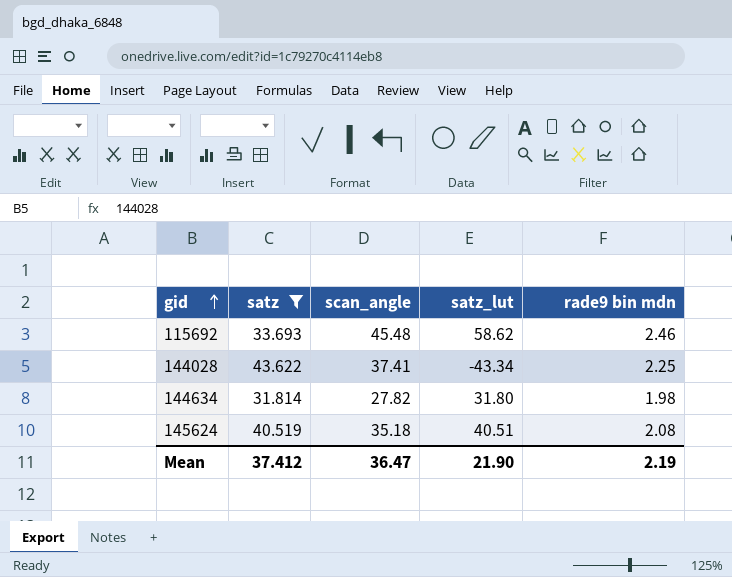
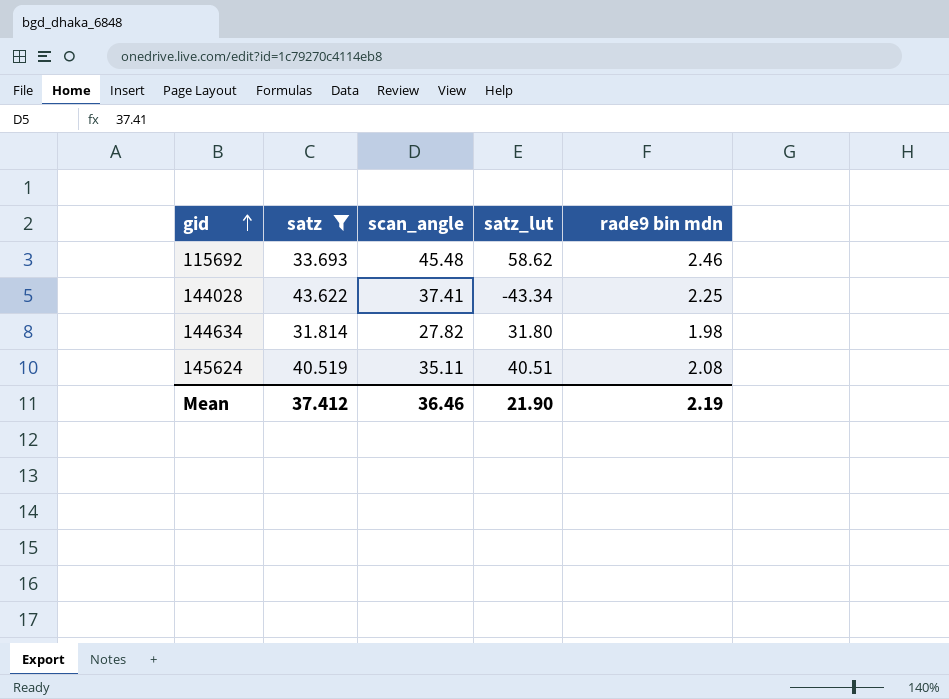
145624 | scan_angle: 35.18 -> 35.11
Mean | scan_angle: 36.47 -> 36.46

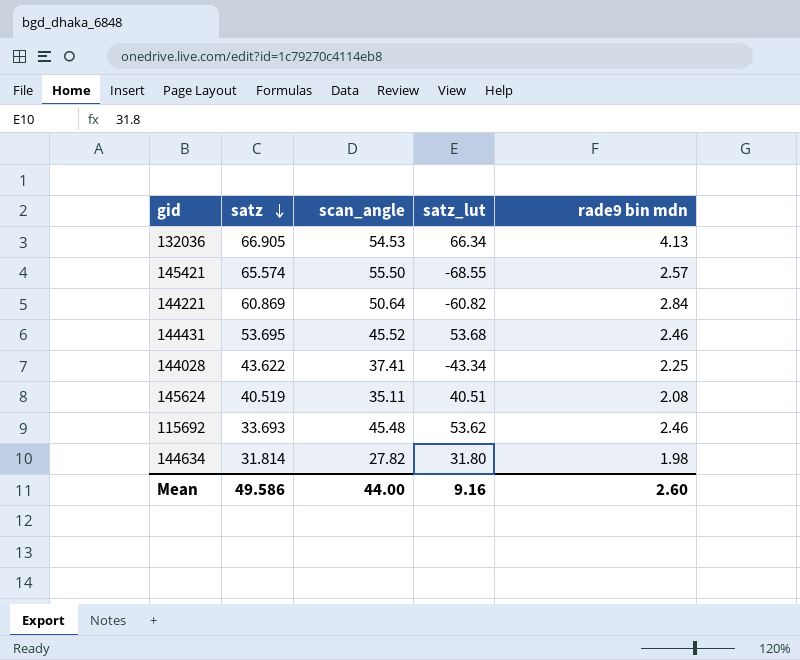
filter: satz <= 43.622 -> none
row order: gid ascending -> satz descending
115692 | satz_lut: 58.62 -> 53.62
Mean | satz: 37.412 -> 49.586
Mean | scan_angle: 36.46 -> 44.00
Mean | satz_lut: 21.90 -> 9.16
Mean | rade9 bin mdn: 2.19 -> 2.60

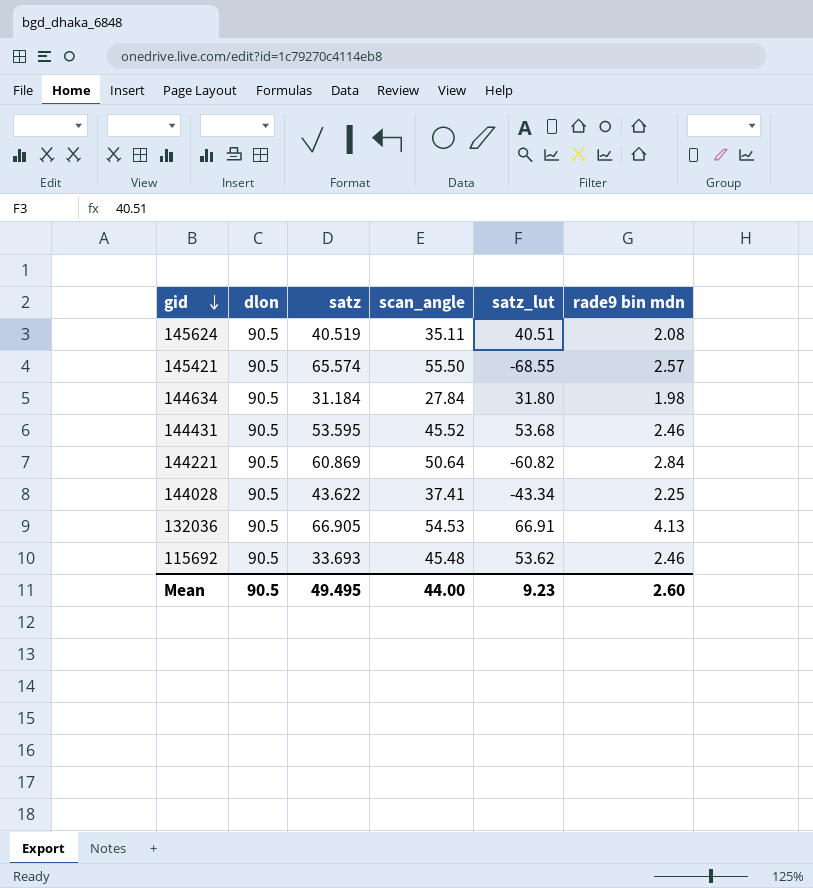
row order: satz descending -> gid descending
column dlon | position: none -> 2
144634 | satz: 31.814 -> 31.184
144634 | scan_angle: 27.82 -> 27.84
144431 | satz: 53.695 -> 53.595
132036 | satz_lut: 66.34 -> 66.91
Mean | satz: 49.586 -> 49.495
Mean | satz_lut: 9.16 -> 9.23

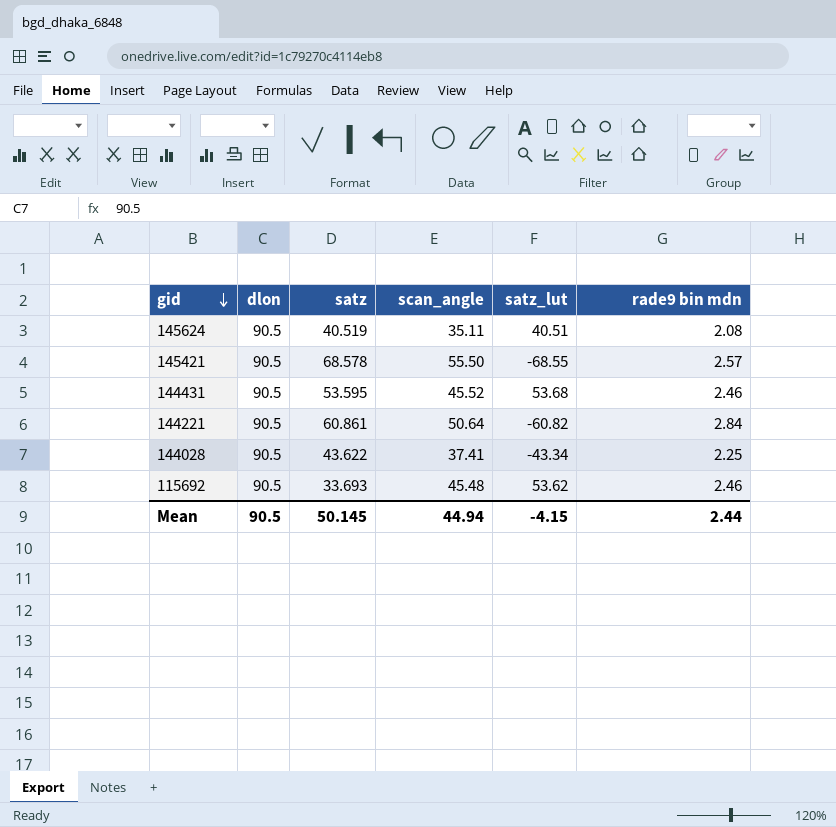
row 144634: 90.5 | 31.184 | 27.84 | 31.80 | 1.98 -> none
row 132036: 90.5 | 66.905 | 54.53 | 66.91 | 4.13 -> none
145421 | satz: 65.574 -> 68.578
144221 | satz: 60.869 -> 60.861
Mean | satz: 49.495 -> 50.145
Mean | scan_angle: 44.00 -> 44.94
Mean | satz_lut: 9.23 -> -4.15
Mean | rade9 bin mdn: 2.60 -> 2.44

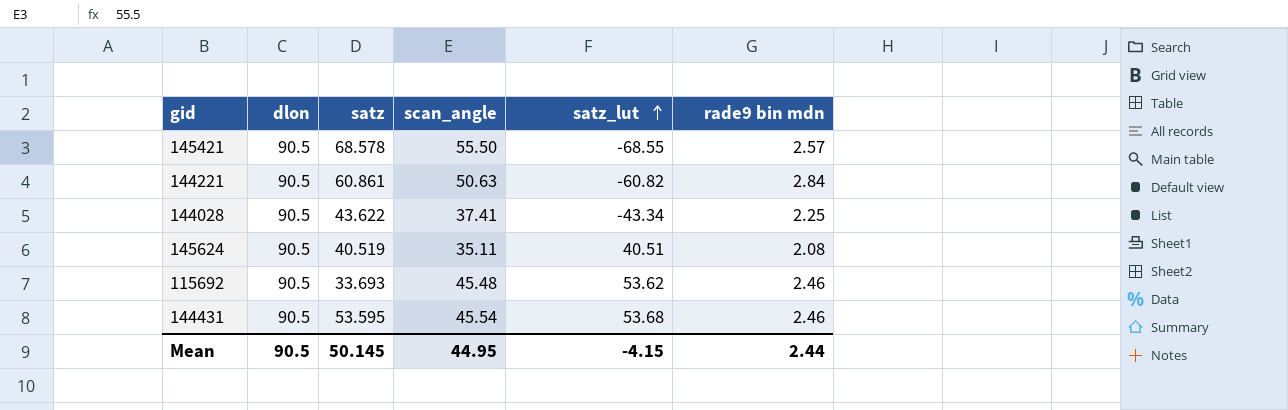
row order: gid descending -> satz_lut ascending
144221 | scan_angle: 50.64 -> 50.63
144431 | scan_angle: 45.52 -> 45.54
Mean | scan_angle: 44.94 -> 44.95

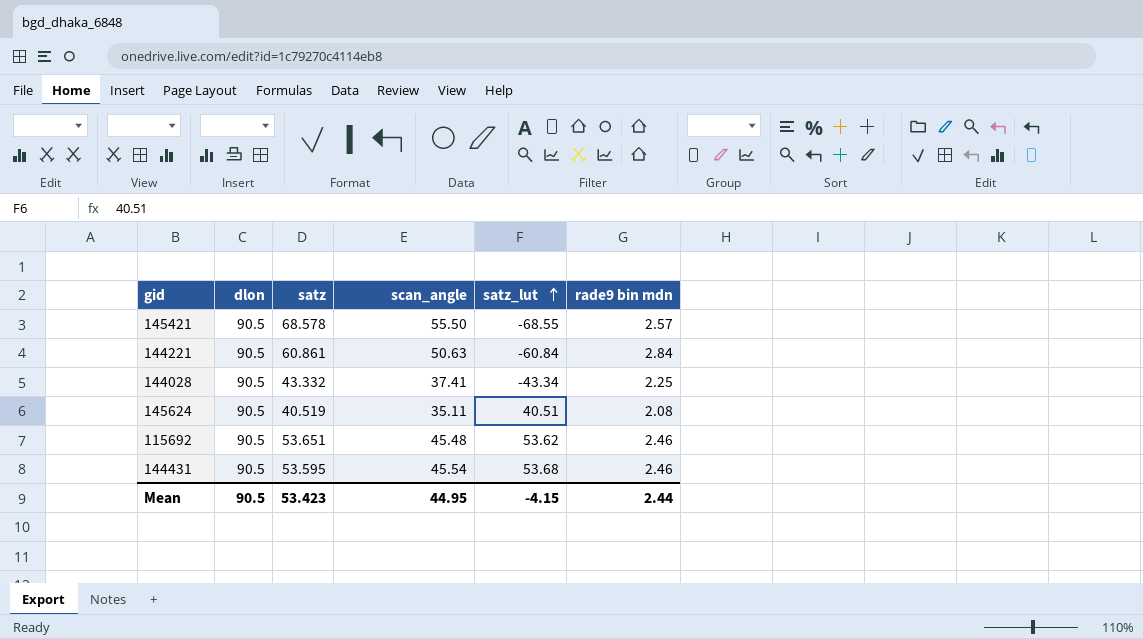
144221 | satz_lut: -60.82 -> -60.84
144028 | satz: 43.622 -> 43.332
115692 | satz: 33.693 -> 53.651
Mean | satz: 50.145 -> 53.423

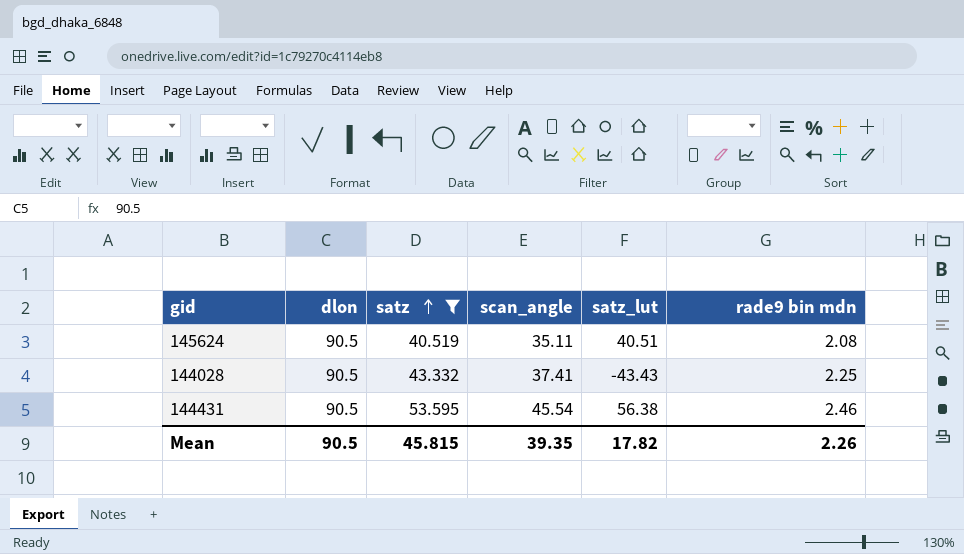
filter: none -> satz <= 53.595
row order: satz_lut ascending -> satz ascending
144028 | satz_lut: -43.34 -> -43.43
144431 | satz_lut: 53.68 -> 56.38
Mean | satz: 53.423 -> 45.815
Mean | scan_angle: 44.95 -> 39.35
Mean | satz_lut: -4.15 -> 17.82
Mean | rade9 bin mdn: 2.44 -> 2.26

